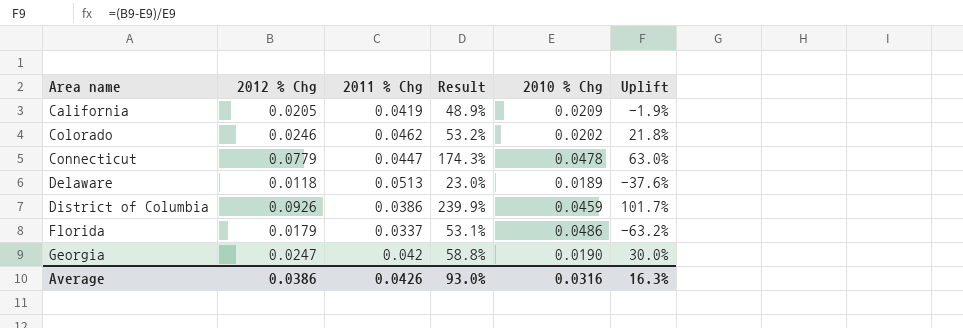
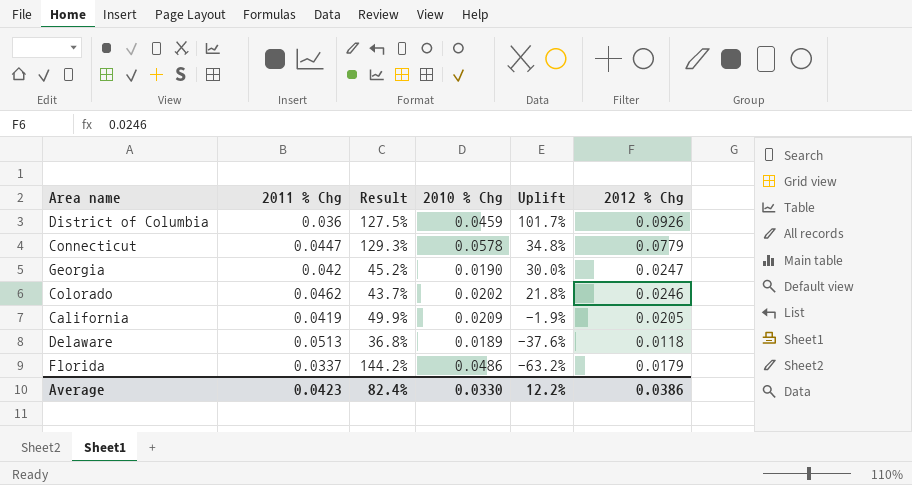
row order: Area name ascending -> Uplift descending
column Result | formula: [2012 % Chg] / [2011 % Chg] -> [2010 % Chg] / [2011 % Chg]
column 2012 % Chg | position: 2 -> 6
District of Columbia | 2011 % Chg: 0.0386 -> 0.036
Connecticut | 2010 % Chg: 0.0478 -> 0.0578
Connecticut | Uplift: 63.0% -> 34.8%
Average | 2011 % Chg: 0.0426 -> 0.0423
Average | Result: 93.0% -> 82.4%
Average | 2010 % Chg: 0.0316 -> 0.0330
Average | Uplift: 16.3% -> 12.2%

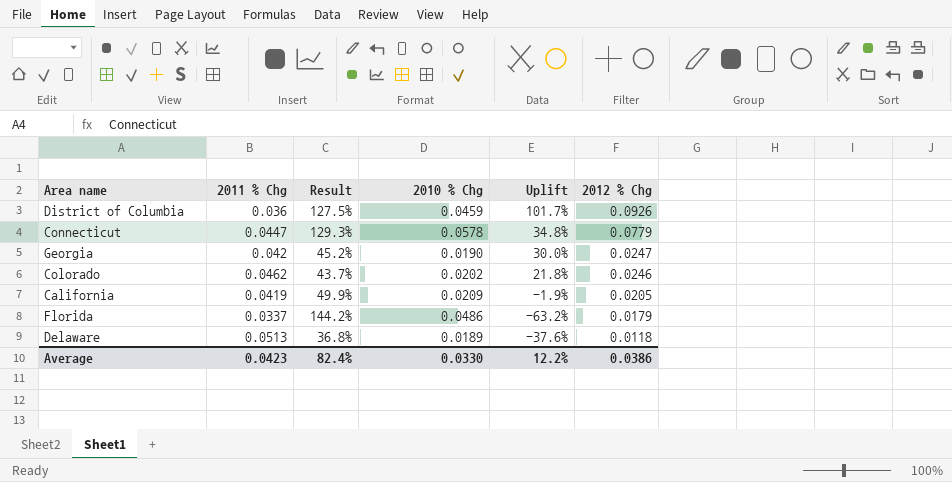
row order: Uplift descending -> 2012 % Chg descending

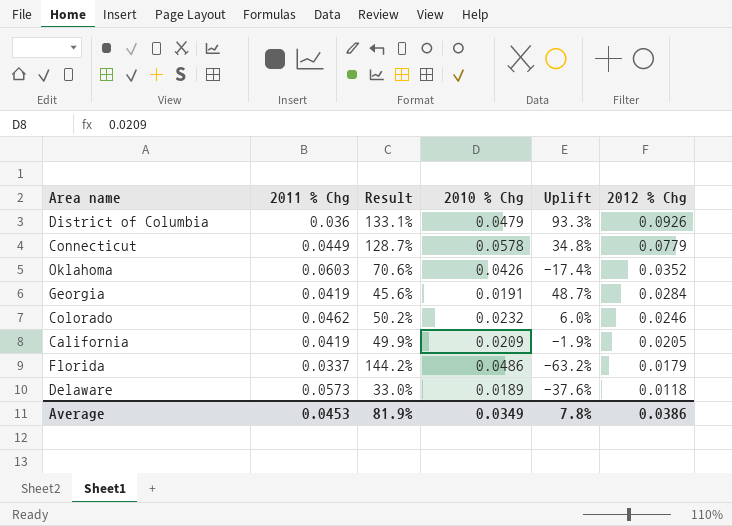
District of Columbia | Result: 127.5% -> 133.1%
District of Columbia | 2010 % Chg: 0.0459 -> 0.0479
District of Columbia | Uplift: 101.7% -> 93.3%
Connecticut | 2011 % Chg: 0.0447 -> 0.0449
Connecticut | Result: 129.3% -> 128.7%
row Oklahoma: none -> 0.0603 | 70.6% | 0.0426 | -17.4% | 0.0352
Georgia | 2011 % Chg: 0.042 -> 0.0419
Georgia | Result: 45.2% -> 45.6%
Georgia | 2010 % Chg: 0.0190 -> 0.0191
Georgia | Uplift: 30.0% -> 48.7%
Georgia | 2012 % Chg: 0.0247 -> 0.0284
Colorado | Result: 43.7% -> 50.2%
Colorado | 2010 % Chg: 0.0202 -> 0.0232
Colorado | Uplift: 21.8% -> 6.0%
Delaware | 2011 % Chg: 0.0513 -> 0.0573
Delaware | Result: 36.8% -> 33.0%
Average | 2011 % Chg: 0.0423 -> 0.0453
Average | Result: 82.4% -> 81.9%
Average | 2010 % Chg: 0.0330 -> 0.0349
Average | Uplift: 12.2% -> 7.8%

